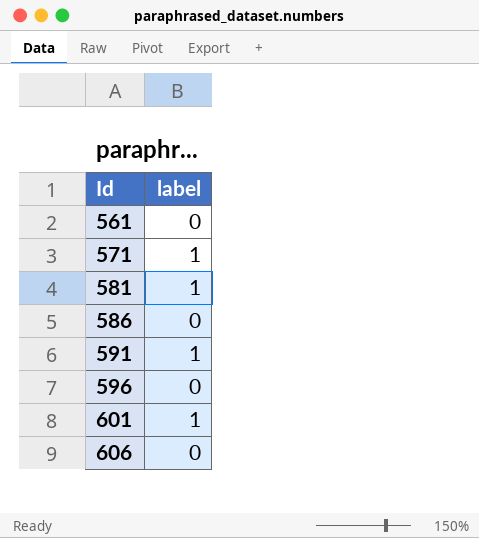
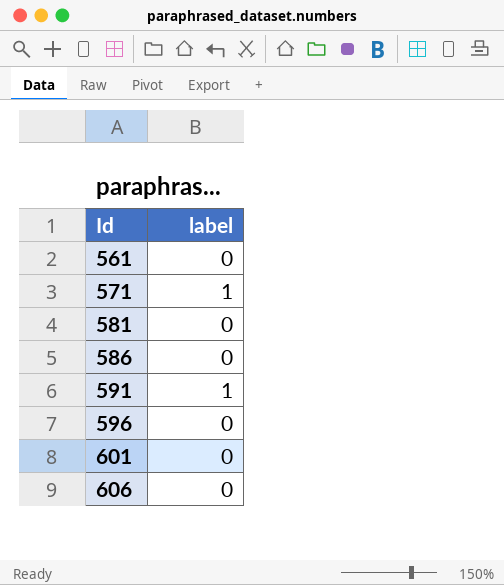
581 | label: 1 -> 0
601 | label: 1 -> 0

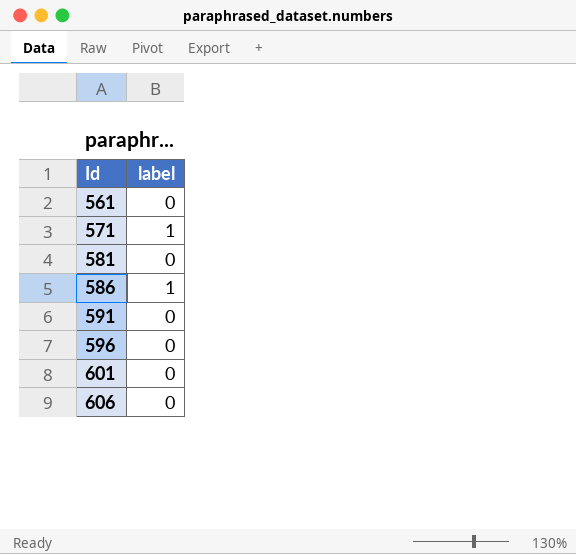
586 | label: 0 -> 1
591 | label: 1 -> 0

